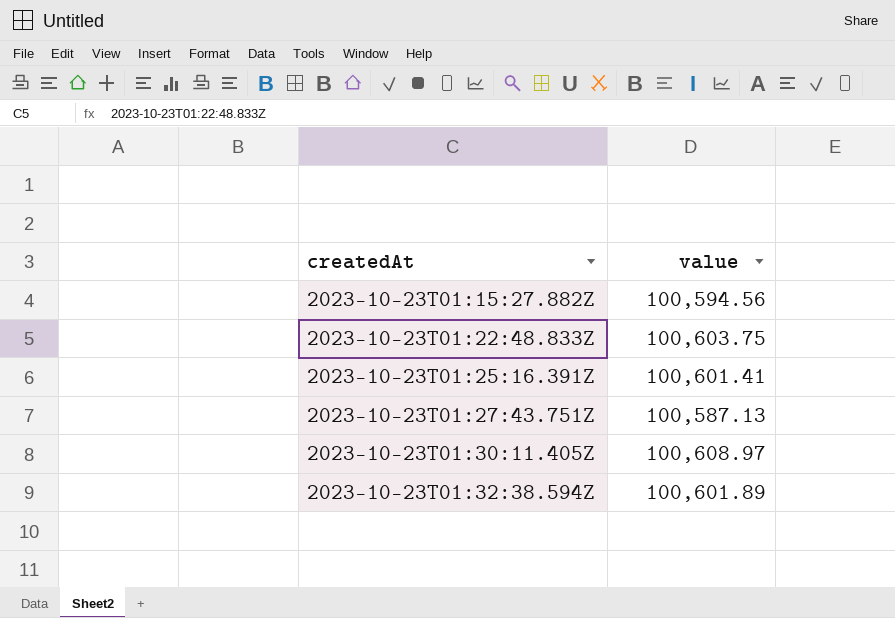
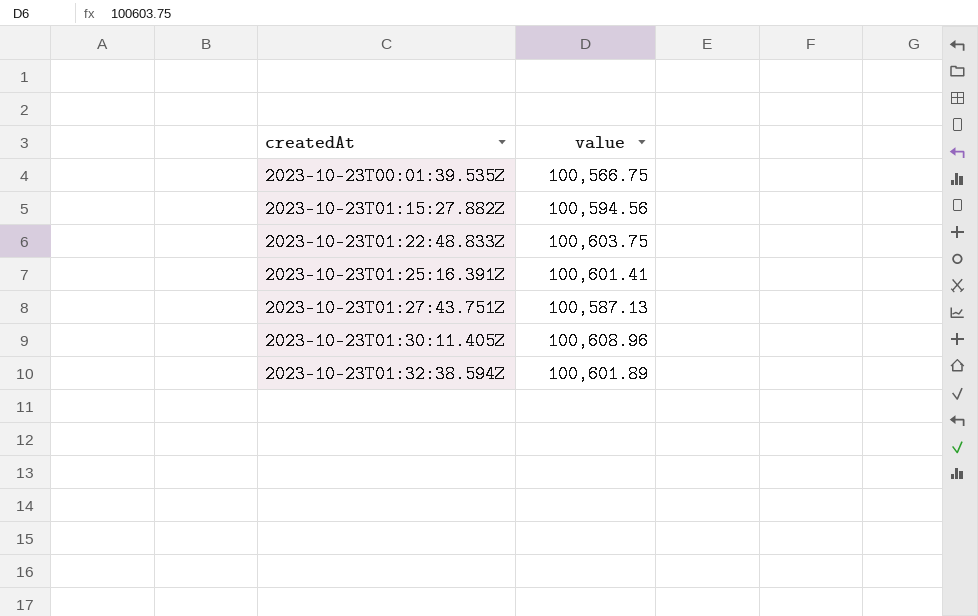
row 2023-10-23T00:01:39.535Z: none -> 100,566.75
2023-10-23T01:30:11.405Z | value: 100,608.97 -> 100,608.96

